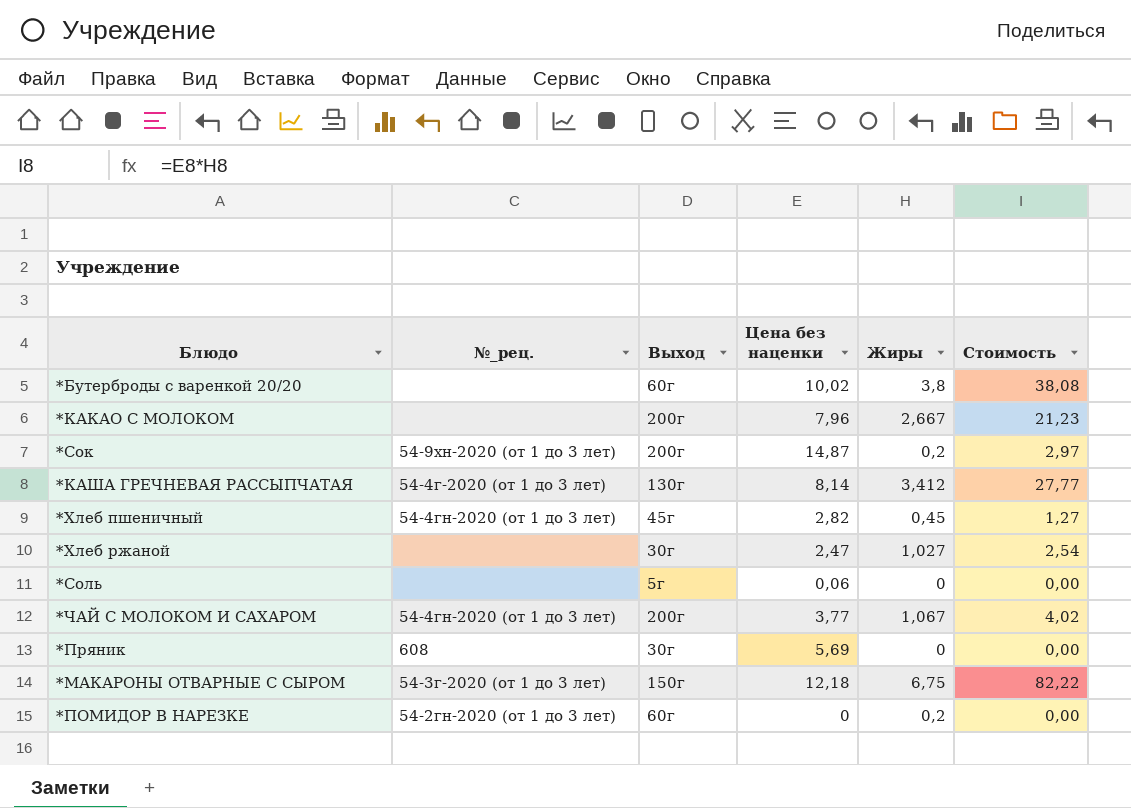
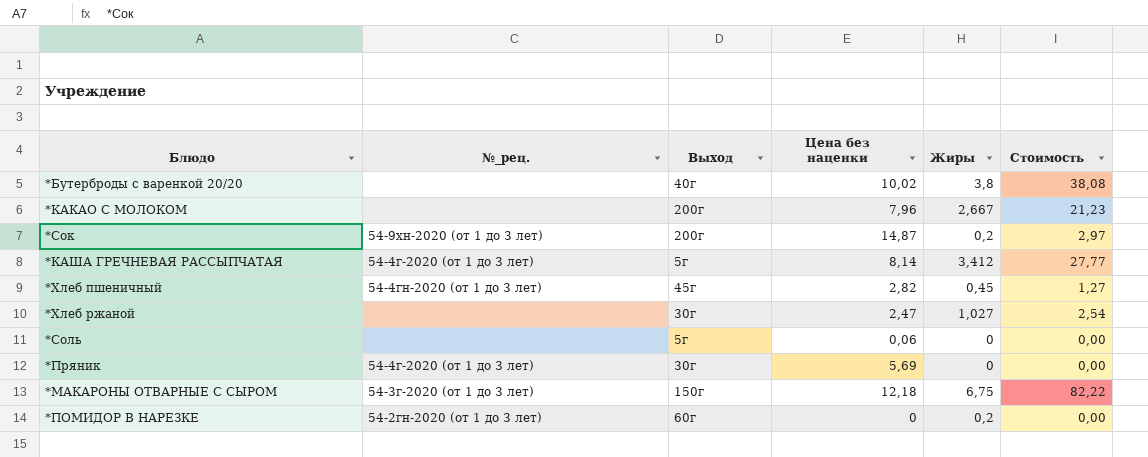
row *ЧАЙ С МОЛОКОМ И САХАРОМ: 54-4гн-2020 (от 1 до 3 лет) | 200г | 3,77 | 1,067 | 4,02 -> none
*Бутерброды с варенкой 20/20 | Выход: 60г -> 40г
*КАША ГРЕЧНЕВАЯ РАССЫПЧАТАЯ | Выход: 130г -> 5г
*Пряник | №_рец.: 608 -> 54-4г-2020 (от 1 до 3 лет)

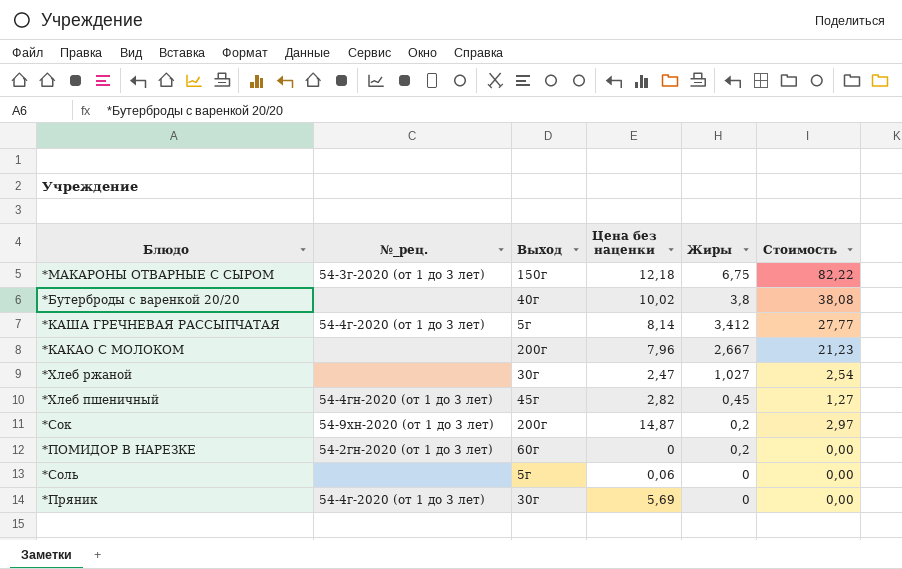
row order: none -> Жиры descending

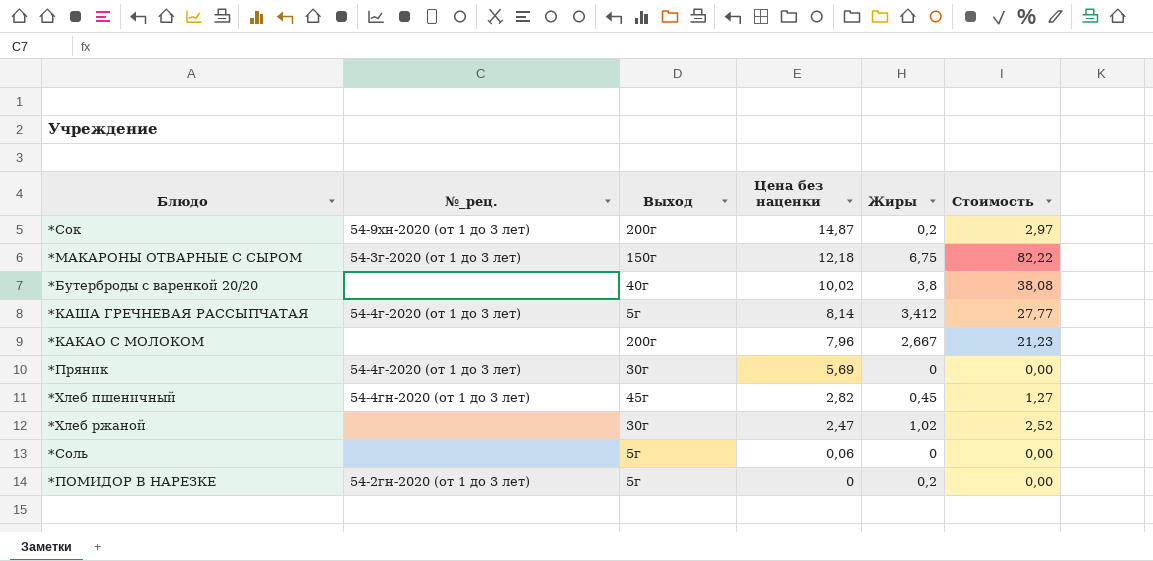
row order: Жиры descending -> Цена без наценки descending
*Хлеб ржаной | Жиры: 1,027 -> 1,02
*Хлеб ржаной | Стоимость: 2,54 -> 2,52
*ПОМИДОР В НАРЕЗКЕ | Выход: 60г -> 5г

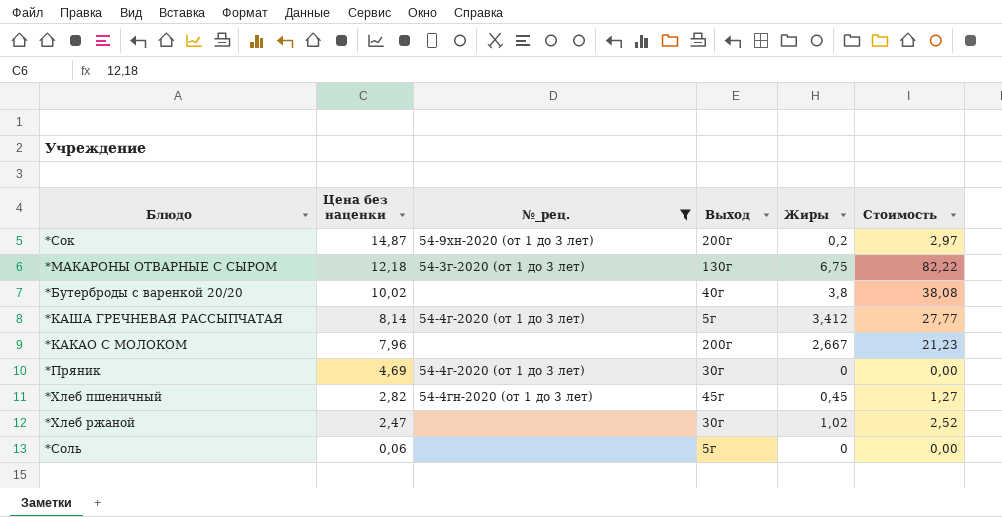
filter: none -> №_рец. != 54-2гн-2020 (от 1 до 3 лет)
column Цена без наценки | position: 4 -> 2
*МАКАРОНЫ ОТВАРНЫЕ С СЫРОМ | Выход: 150г -> 130г
*Пряник | Цена без наценки: 5,69 -> 4,69

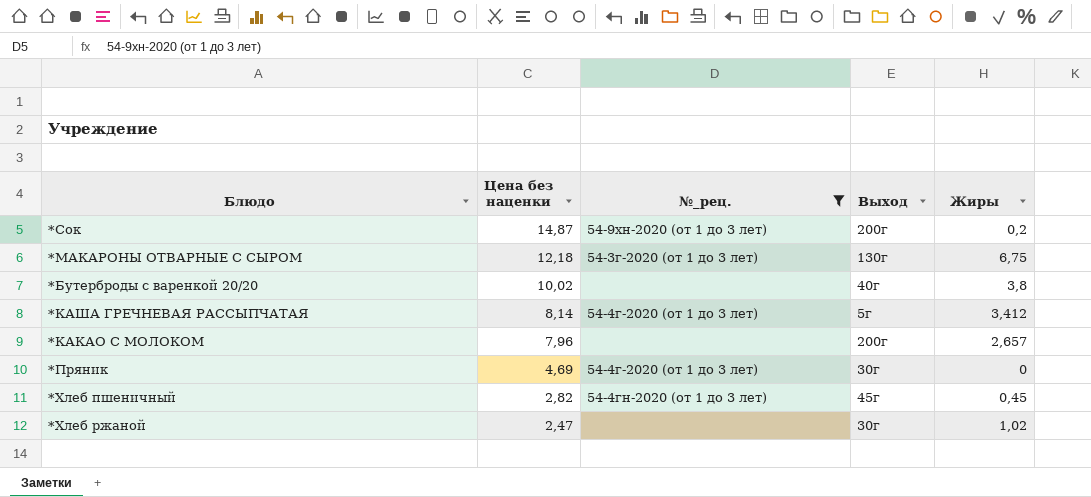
column Стоимость | formula: [Цена без наценки] * [Жиры] -> none
row *Соль: 0,06 | none | 5г | 0 | 0,00 -> none
*КАКАО С МОЛОКОМ | Жиры: 2,667 -> 2,657

